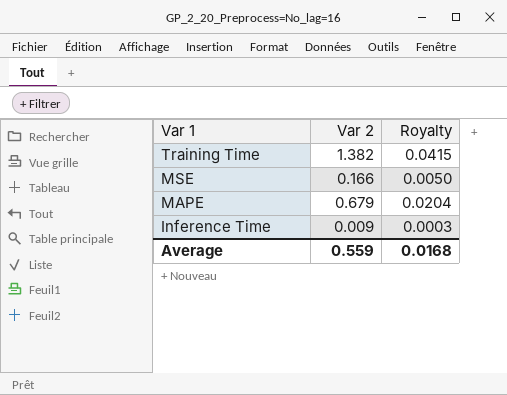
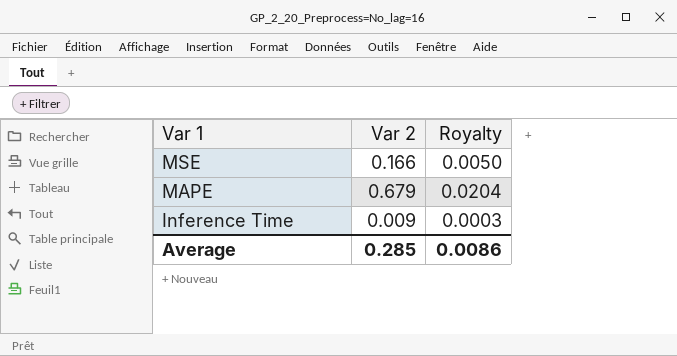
row Training Time: 1.382 | 0.0415 -> none
Average | Var 2: 0.559 -> 0.285
Average | Royalty: 0.0168 -> 0.0086

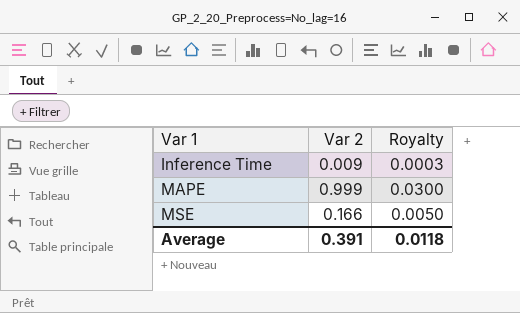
row order: Var 1 descending -> Var 1 ascending
MAPE | Var 2: 0.679 -> 0.999
MAPE | Royalty: 0.0204 -> 0.0300
Average | Var 2: 0.285 -> 0.391
Average | Royalty: 0.0086 -> 0.0118

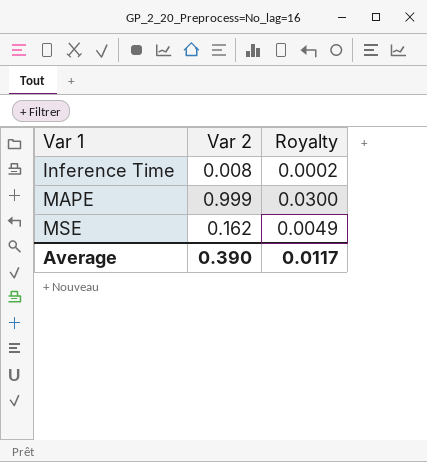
Inference Time | Var 2: 0.009 -> 0.008
Inference Time | Royalty: 0.0003 -> 0.0002
MSE | Var 2: 0.166 -> 0.162
MSE | Royalty: 0.0050 -> 0.0049
Average | Var 2: 0.391 -> 0.390
Average | Royalty: 0.0118 -> 0.0117

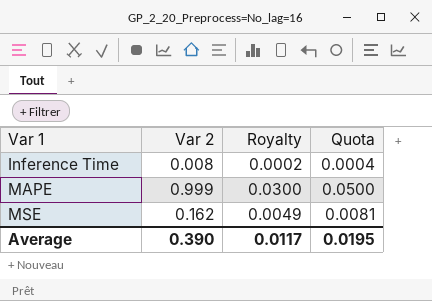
column Quota | formula: none -> [Var 2] * 0.05

